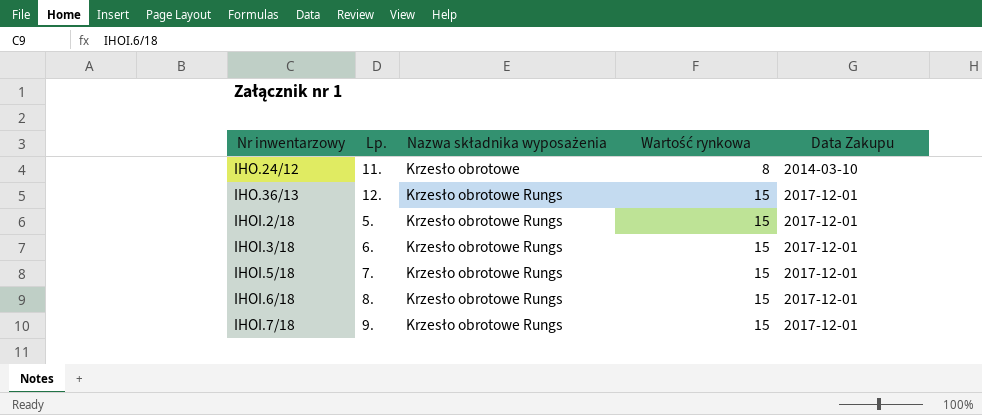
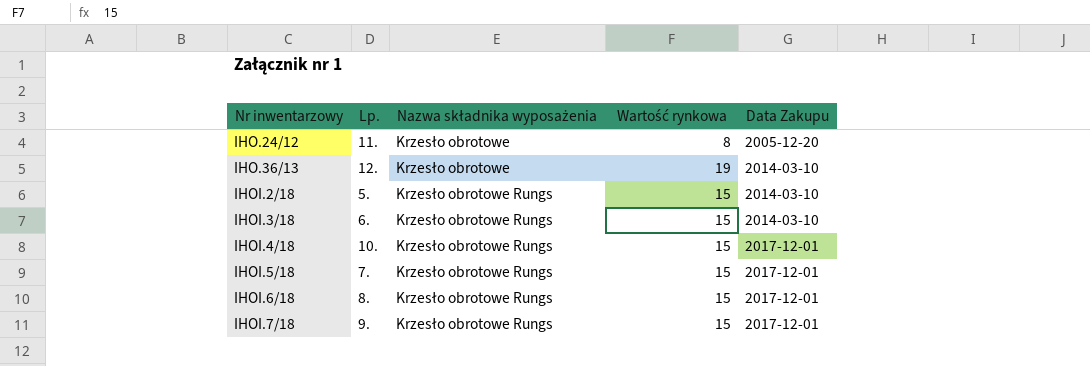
IHO.24/12 | Data Zakupu: 2014-03-10 -> 2005-12-20
IHO.36/13 | Nazwa składnika wyposażenia: Krzesło obrotowe Rungs -> Krzesło obrotowe
IHO.36/13 | Wartość rynkowa: 15 -> 19
IHO.36/13 | Data Zakupu: 2017-12-01 -> 2014-03-10
IHOI.2/18 | Data Zakupu: 2017-12-01 -> 2014-03-10
IHOI.3/18 | Data Zakupu: 2017-12-01 -> 2014-03-10
row IHOI.4/18: none -> 10. | Krzesło obrotowe Rungs | 15 | 2017-12-01

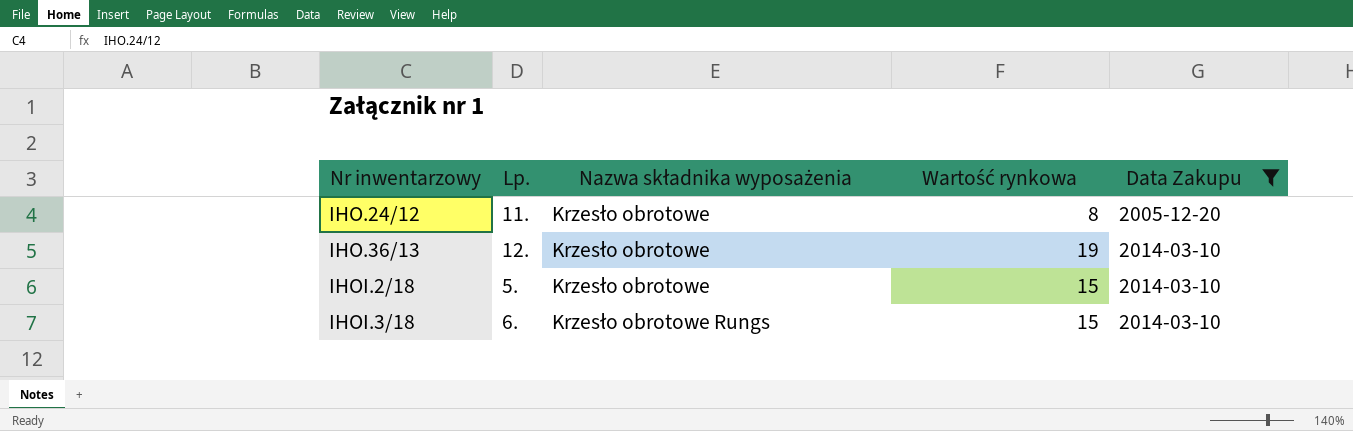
filter: none -> Data Zakupu != 2017-12-01
IHOI.2/18 | Nazwa składnika wyposażenia: Krzesło obrotowe Rungs -> Krzesło obrotowe

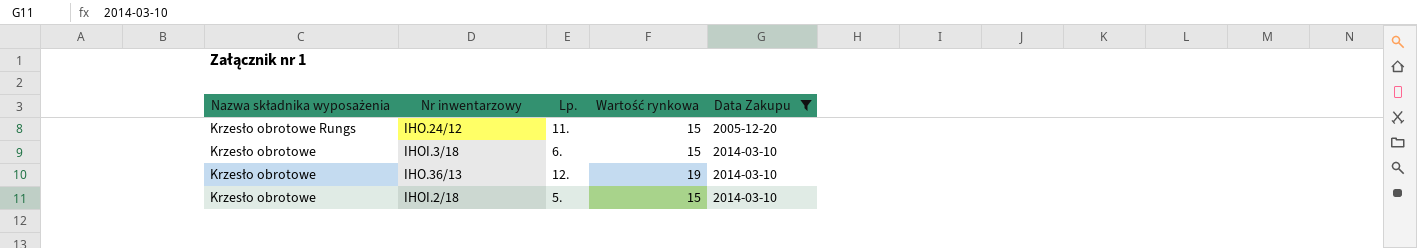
row order: Nr inwentarzowy ascending -> Nazwa składnika wyposażenia descending
column Nazwa składnika wyposażenia | position: 3 -> 1
IHO.24/12 | Nazwa składnika wyposażenia: Krzesło obrotowe -> Krzesło obrotowe Rungs
IHO.24/12 | Wartość rynkowa: 8 -> 15
IHOI.3/18 | Nazwa składnika wyposażenia: Krzesło obrotowe Rungs -> Krzesło obrotowe

